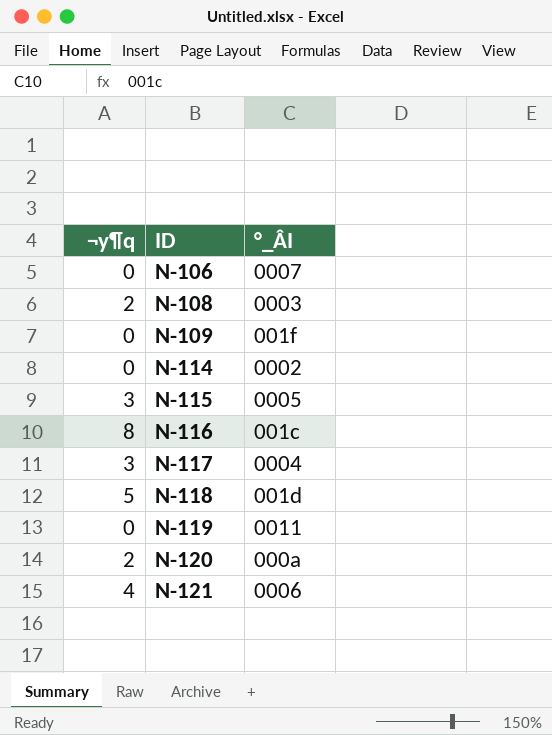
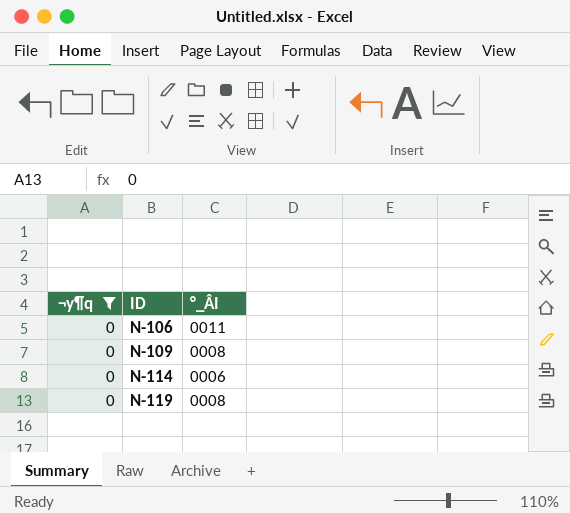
filter: none -> ¬y¶q = 0
N-106 | °_ÂI: 0007 -> 0011
N-109 | °_ÂI: 001f -> 0008
N-114 | °_ÂI: 0002 -> 0006
N-119 | °_ÂI: 0011 -> 0008

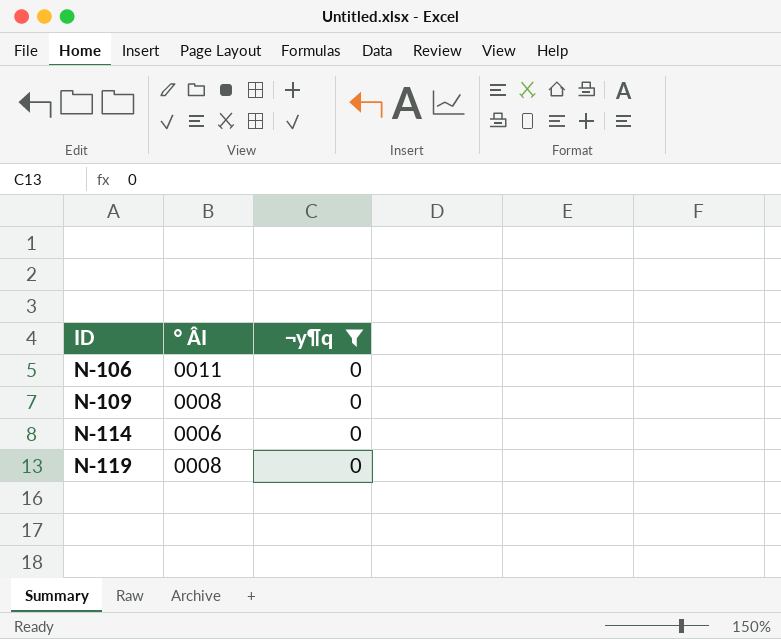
column name: °_ÂI -> ° ÂI
column ¬y¶q | position: 1 -> 3

